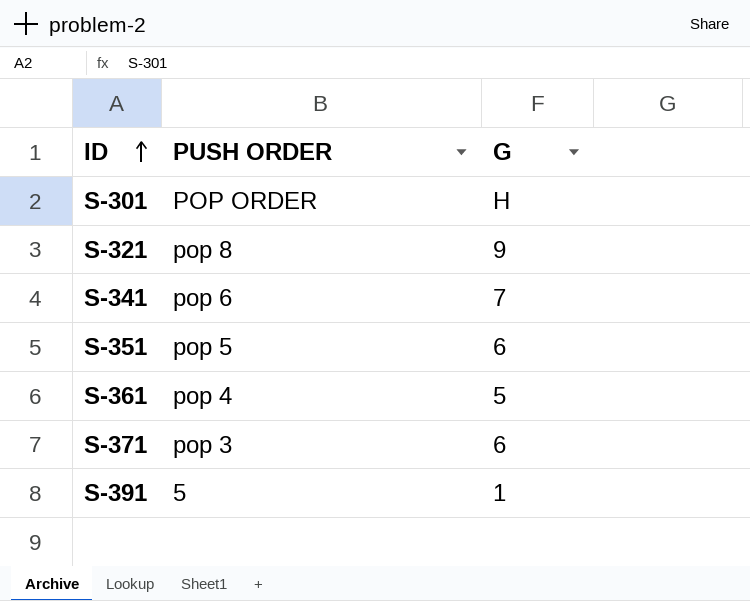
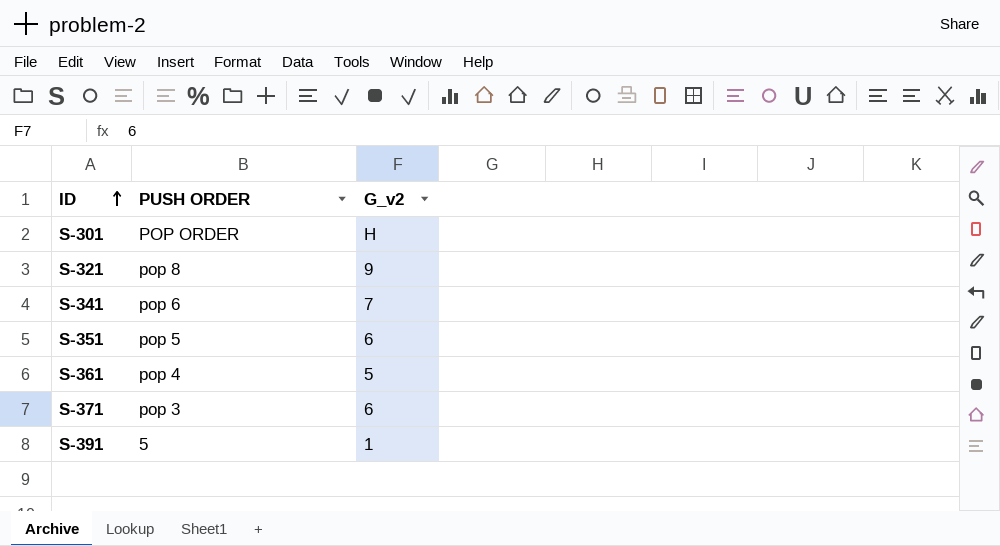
column name: G -> G_v2

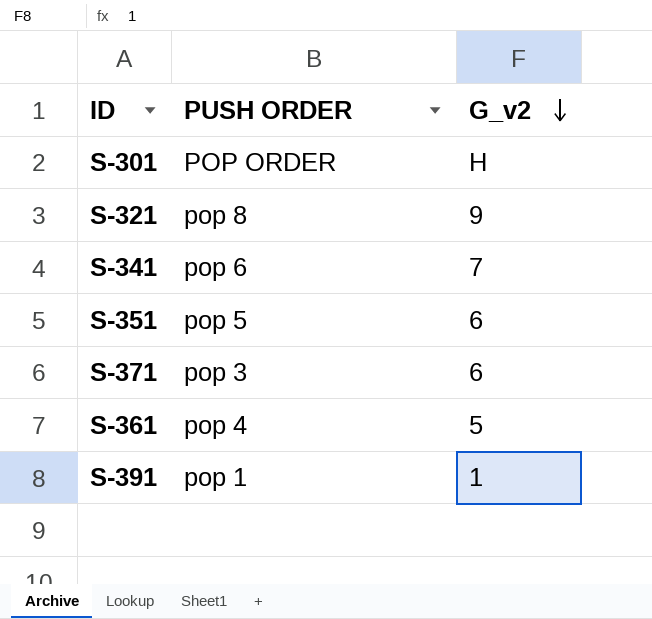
row order: ID ascending -> G_v2 descending
S-391 | PUSH ORDER: 5 -> pop 1

